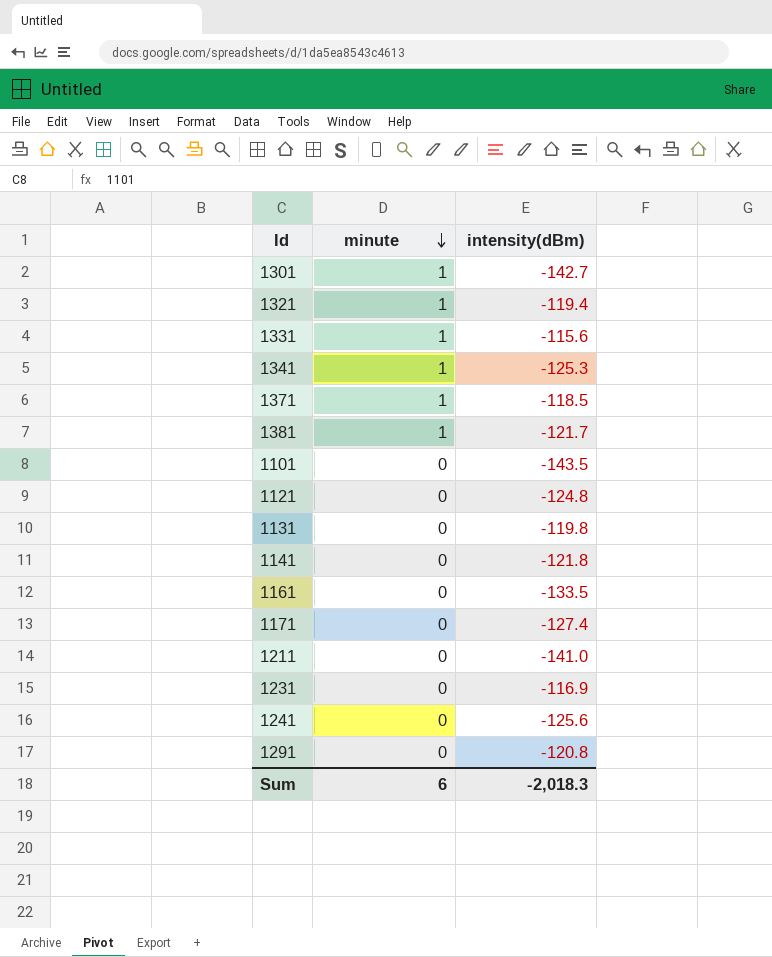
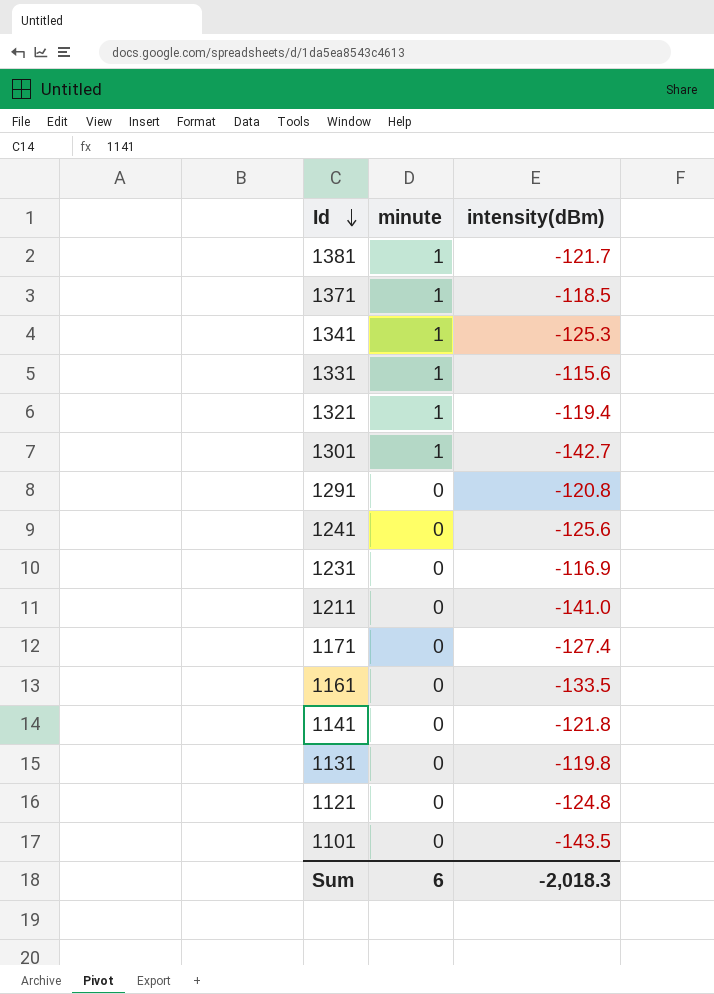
row order: minute descending -> Id descending

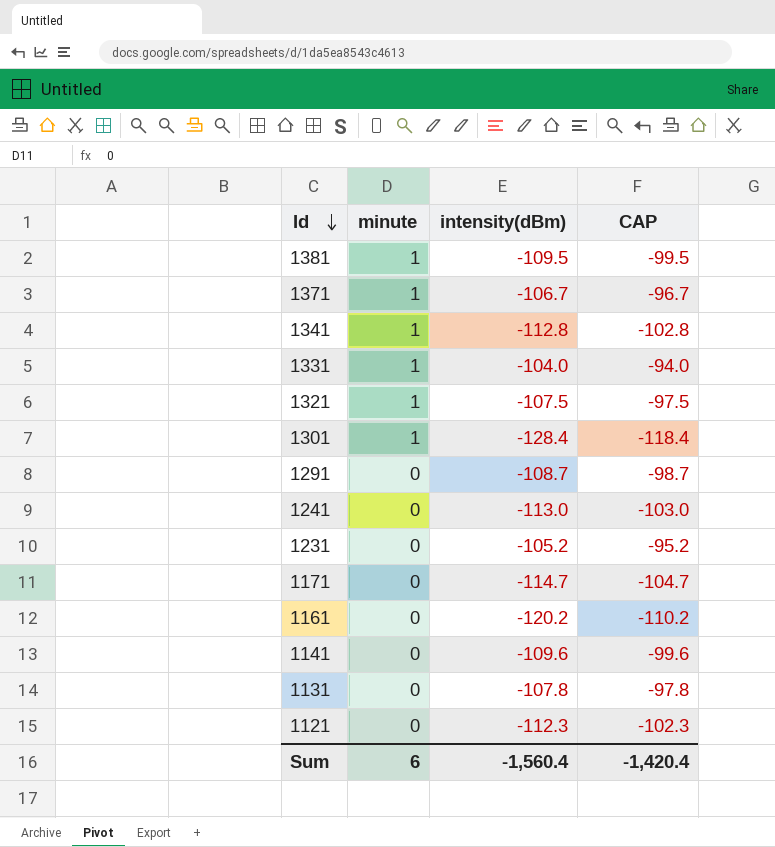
column CAP | formula: none -> [intensity(dBm)] + 10
row 1211: 0 | -141.0 -> none
row 1101: 0 | -143.5 -> none
1381 | intensity(dBm): -121.7 -> -109.5
1371 | intensity(dBm): -118.5 -> -106.7
1341 | intensity(dBm): -125.3 -> -112.8
1331 | intensity(dBm): -115.6 -> -104.0
1321 | intensity(dBm): -119.4 -> -107.5
1301 | intensity(dBm): -142.7 -> -128.4
1291 | intensity(dBm): -120.8 -> -108.7
1241 | intensity(dBm): -125.6 -> -113.0
1231 | intensity(dBm): -116.9 -> -105.2
1171 | intensity(dBm): -127.4 -> -114.7
1161 | intensity(dBm): -133.5 -> -120.2
1141 | intensity(dBm): -121.8 -> -109.6
1131 | intensity(dBm): -119.8 -> -107.8
1121 | intensity(dBm): -124.8 -> -112.3
Sum | intensity(dBm): -2,018.3 -> -1,560.4

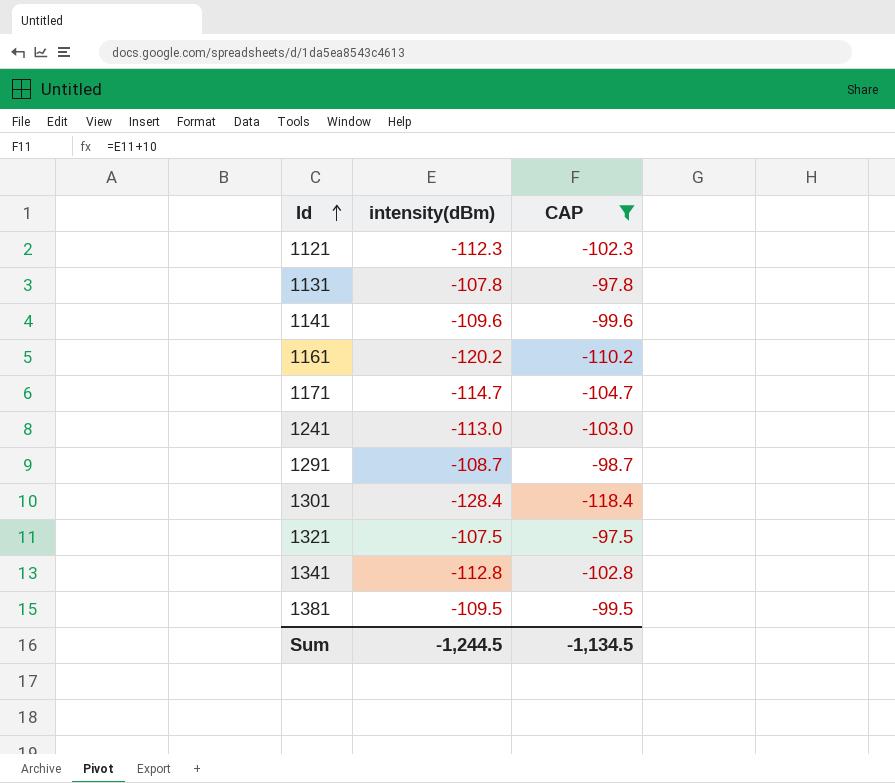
filter: none -> CAP <= -97.5
row order: Id descending -> Id ascending
column minute | position: 2 -> none
Sum | intensity(dBm): -1,560.4 -> -1,244.5
Sum | CAP: -1,420.4 -> -1,134.5

